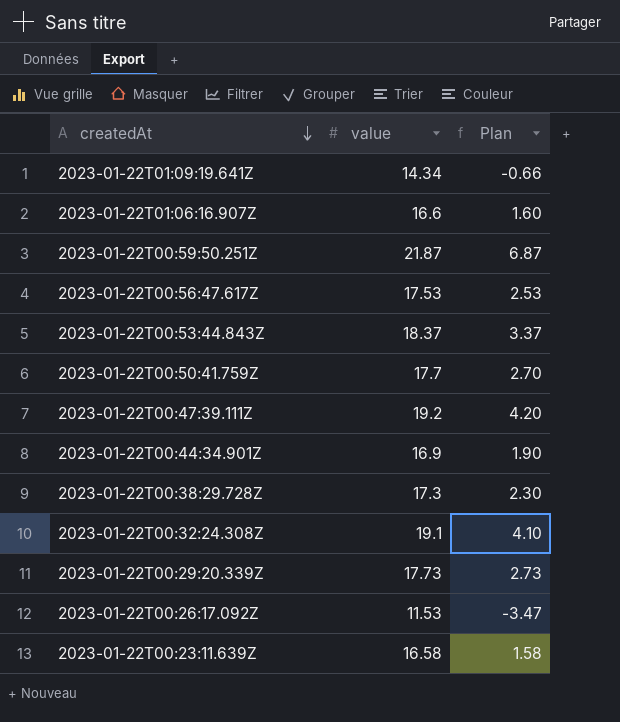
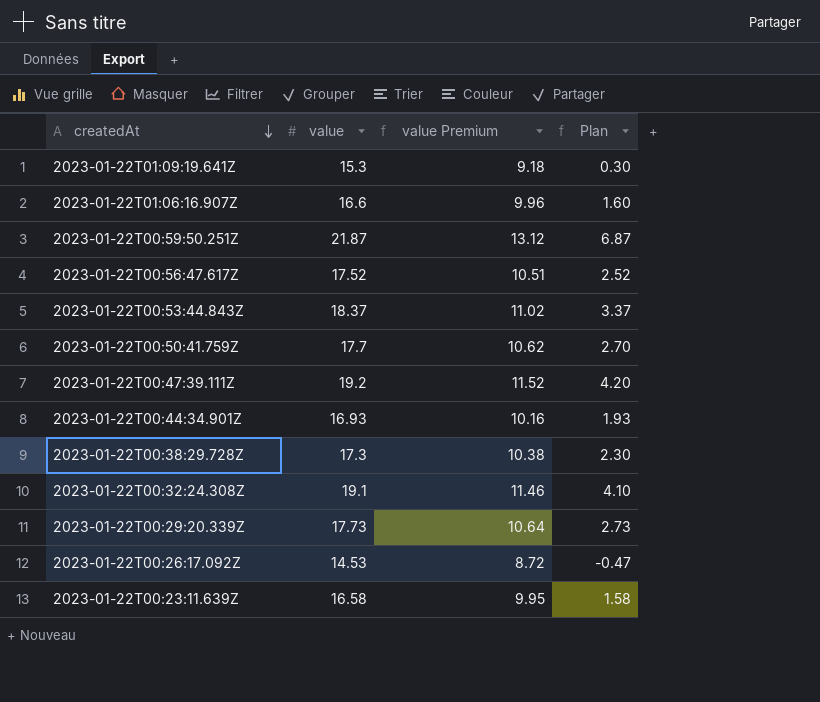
column value Premium | formula: none -> [value] * 0.6
2023-01-22T01:09:19.641Z | value: 14.34 -> 15.3
2023-01-22T01:09:19.641Z | Plan: -0.66 -> 0.30
2023-01-22T00:56:47.617Z | value: 17.53 -> 17.52
2023-01-22T00:56:47.617Z | Plan: 2.53 -> 2.52
2023-01-22T00:44:34.901Z | value: 16.9 -> 16.93
2023-01-22T00:44:34.901Z | Plan: 1.90 -> 1.93
2023-01-22T00:26:17.092Z | value: 11.53 -> 14.53
2023-01-22T00:26:17.092Z | Plan: -3.47 -> -0.47

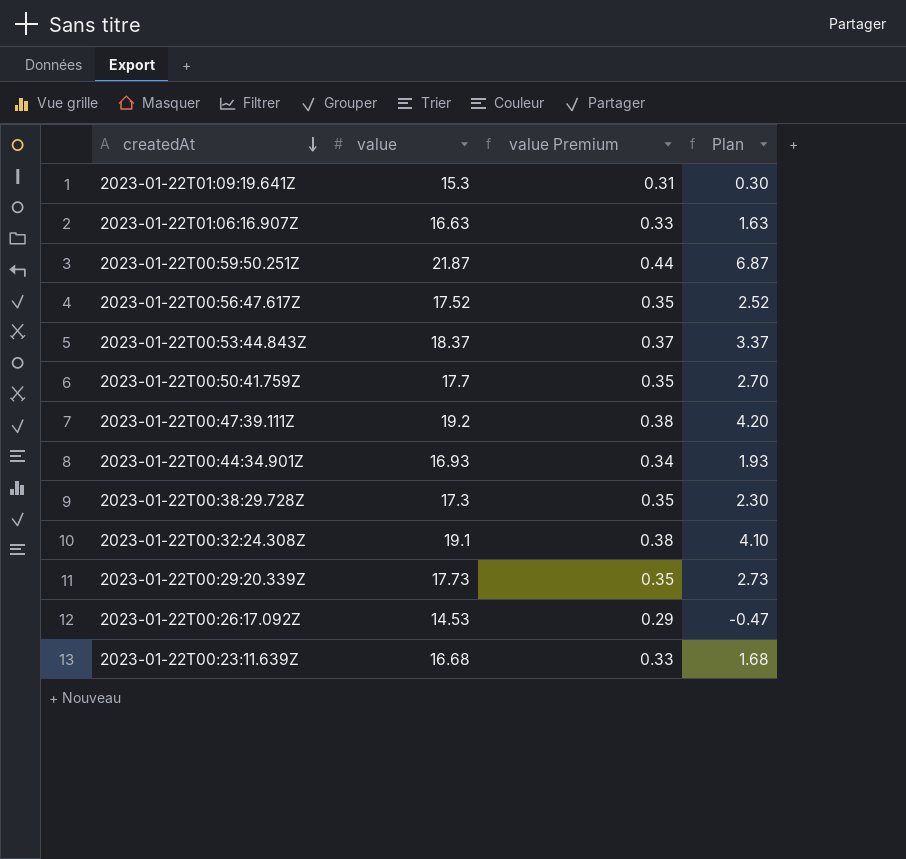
column value Premium | formula: [value] * 0.6 -> [value] * 0.02
2023-01-22T01:06:16.907Z | value: 16.6 -> 16.63
2023-01-22T01:06:16.907Z | Plan: 1.60 -> 1.63
2023-01-22T00:23:11.639Z | value: 16.58 -> 16.68
2023-01-22T00:23:11.639Z | Plan: 1.58 -> 1.68

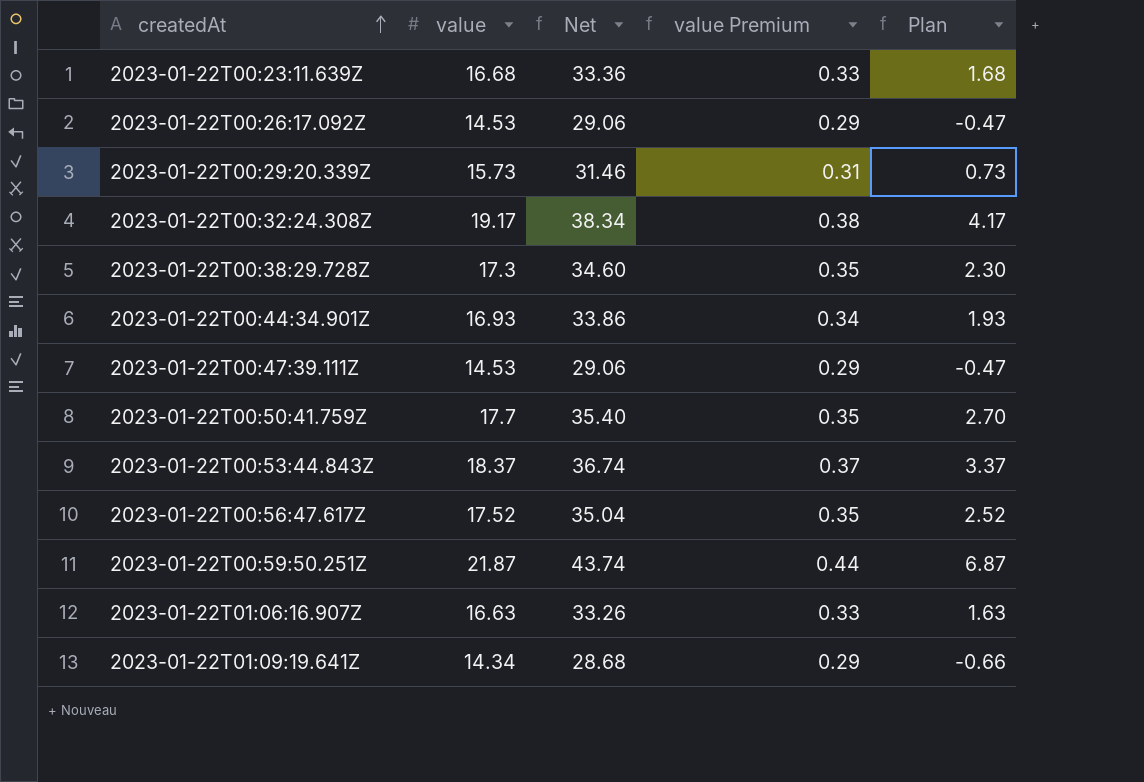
row order: createdAt descending -> createdAt ascending
column Net | formula: none -> [value] * 2
2023-01-22T00:29:20.339Z | value: 17.73 -> 15.73
2023-01-22T00:29:20.339Z | value Premium: 0.35 -> 0.31
2023-01-22T00:29:20.339Z | Plan: 2.73 -> 0.73
2023-01-22T00:32:24.308Z | value: 19.1 -> 19.17
2023-01-22T00:32:24.308Z | Plan: 4.10 -> 4.17
2023-01-22T00:47:39.111Z | value: 19.2 -> 14.53
2023-01-22T00:47:39.111Z | value Premium: 0.38 -> 0.29
2023-01-22T00:47:39.111Z | Plan: 4.20 -> -0.47
2023-01-22T01:09:19.641Z | value: 15.3 -> 14.34
2023-01-22T01:09:19.641Z | value Premium: 0.31 -> 0.29
2023-01-22T01:09:19.641Z | Plan: 0.30 -> -0.66

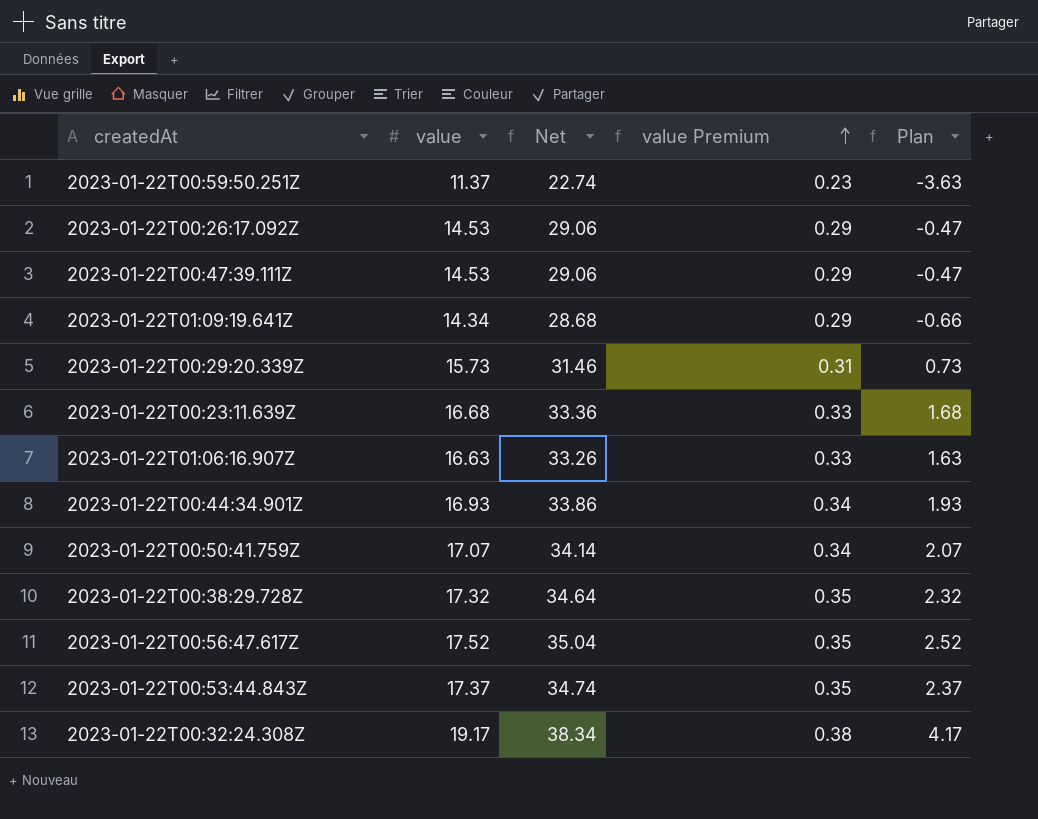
row order: createdAt ascending -> value Premium ascending
2023-01-22T00:59:50.251Z | value: 21.87 -> 11.37
2023-01-22T00:59:50.251Z | Net: 43.74 -> 22.74
2023-01-22T00:59:50.251Z | value Premium: 0.44 -> 0.23
2023-01-22T00:59:50.251Z | Plan: 6.87 -> -3.63
2023-01-22T00:50:41.759Z | value: 17.7 -> 17.07
2023-01-22T00:50:41.759Z | Net: 35.40 -> 34.14
2023-01-22T00:50:41.759Z | value Premium: 0.35 -> 0.34
2023-01-22T00:50:41.759Z | Plan: 2.70 -> 2.07
2023-01-22T00:38:29.728Z | value: 17.3 -> 17.32
2023-01-22T00:38:29.728Z | Net: 34.60 -> 34.64
2023-01-22T00:38:29.728Z | Plan: 2.30 -> 2.32
2023-01-22T00:53:44.843Z | value: 18.37 -> 17.37
2023-01-22T00:53:44.843Z | Net: 36.74 -> 34.74
2023-01-22T00:53:44.843Z | value Premium: 0.37 -> 0.35
2023-01-22T00:53:44.843Z | Plan: 3.37 -> 2.37

